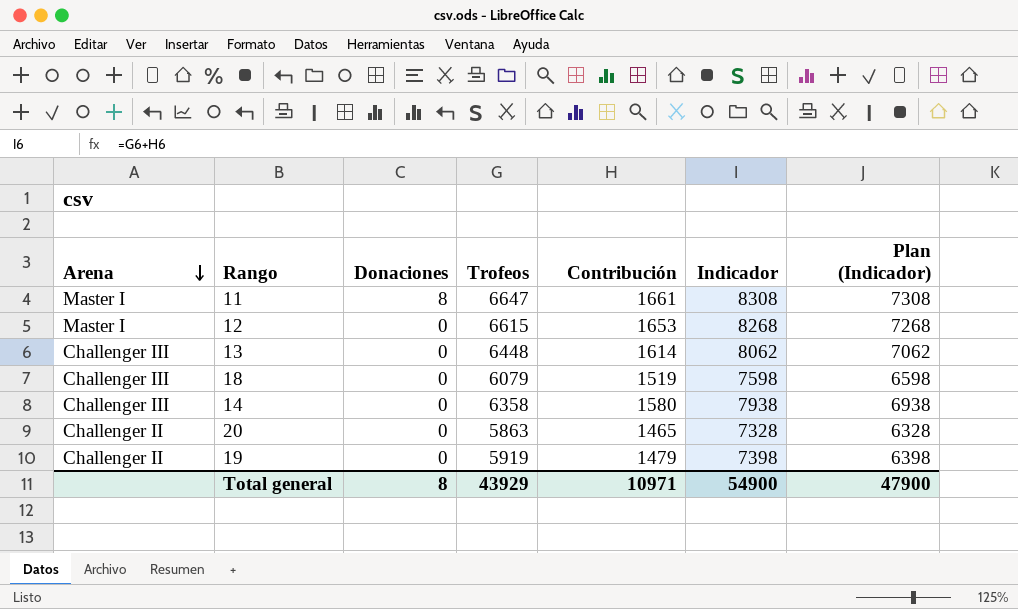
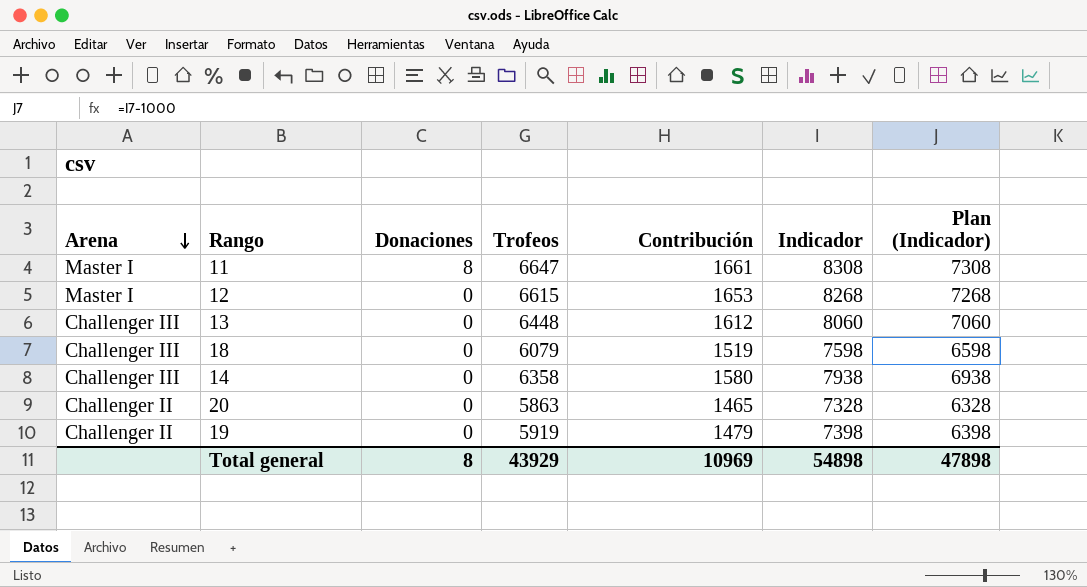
13 | Contribución: 1614 -> 1612
13 | Indicador: 8062 -> 8060
13 | Plan (Indicador): 7062 -> 7060
Total general | Contribución: 10971 -> 10969
Total general | Indicador: 54900 -> 54898
Total general | Plan (Indicador): 47900 -> 47898

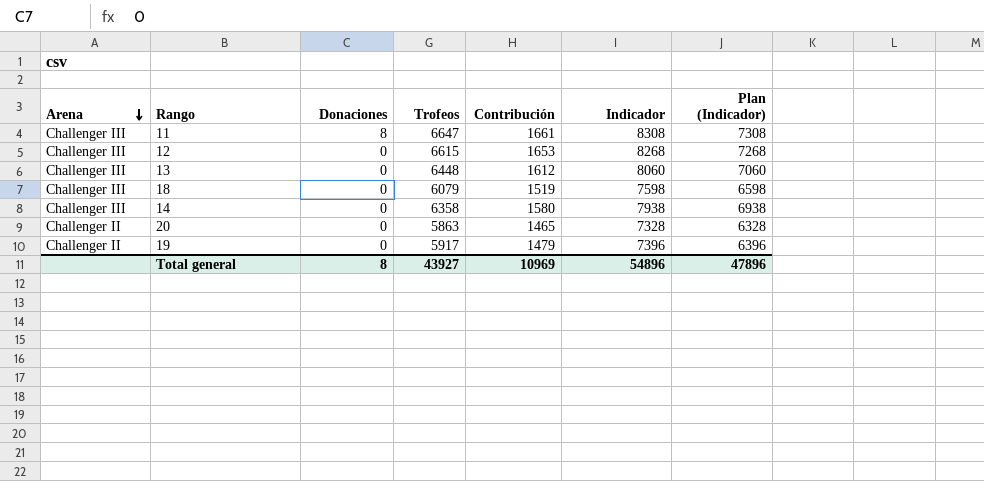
11 | Arena: Master I -> Challenger III
12 | Arena: Master I -> Challenger III
19 | Trofeos: 5919 -> 5917
19 | Indicador: 7398 -> 7396
19 | Plan (Indicador): 6398 -> 6396
Total general | Trofeos: 43929 -> 43927
Total general | Indicador: 54898 -> 54896
Total general | Plan (Indicador): 47898 -> 47896

